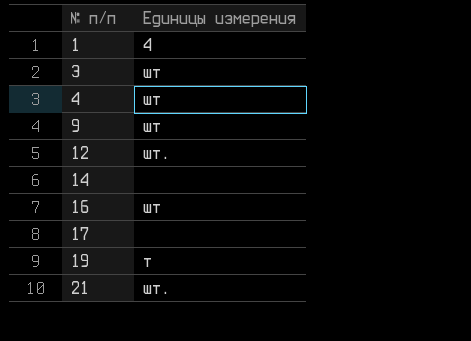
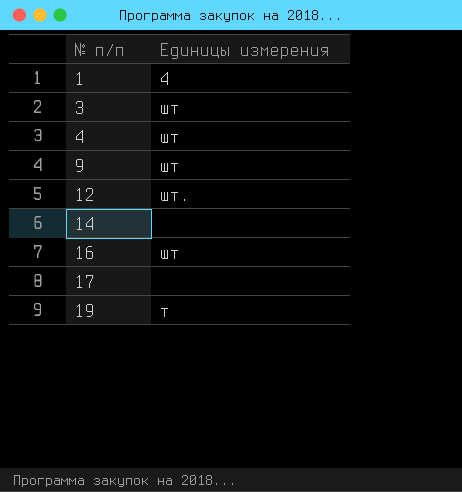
row 21: шт. -> none

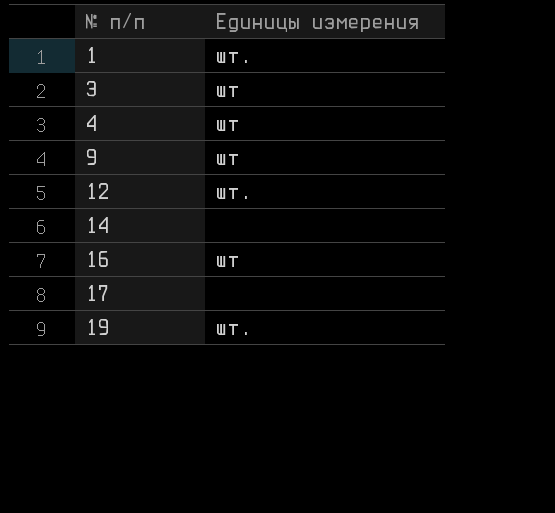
1 | Единицы измерения: 4 -> шт.
19 | Единицы измерения: т -> шт.

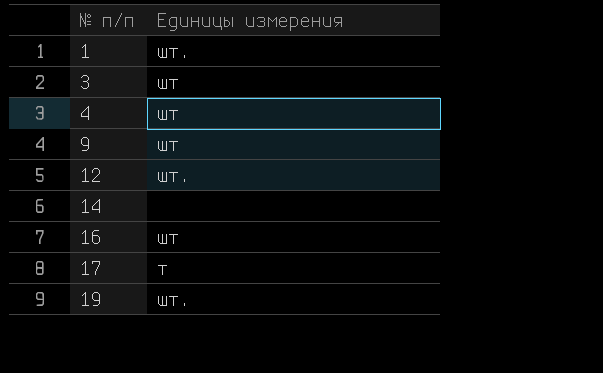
17 | Единицы измерения: none -> т

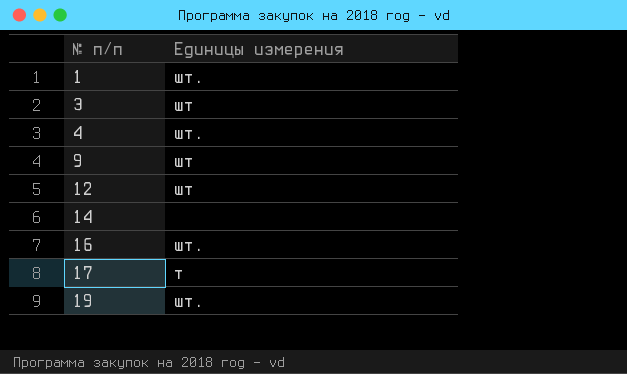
4 | Единицы измерения: шт -> шт.
12 | Единицы измерения: шт. -> шт
16 | Единицы измерения: шт -> шт.

